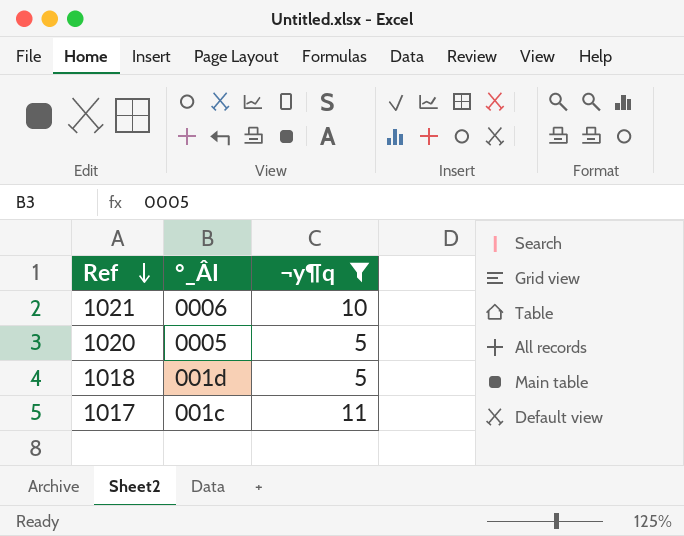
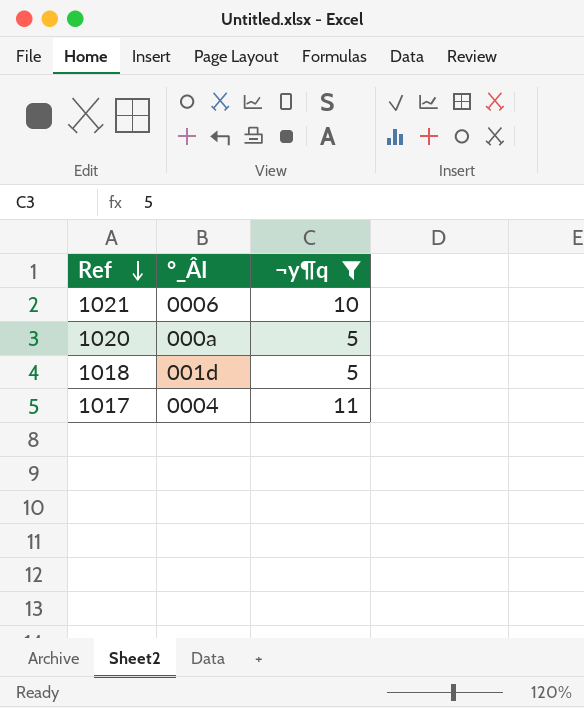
1020 | °_ÂI: 0005 -> 000a
1017 | °_ÂI: 001c -> 0004

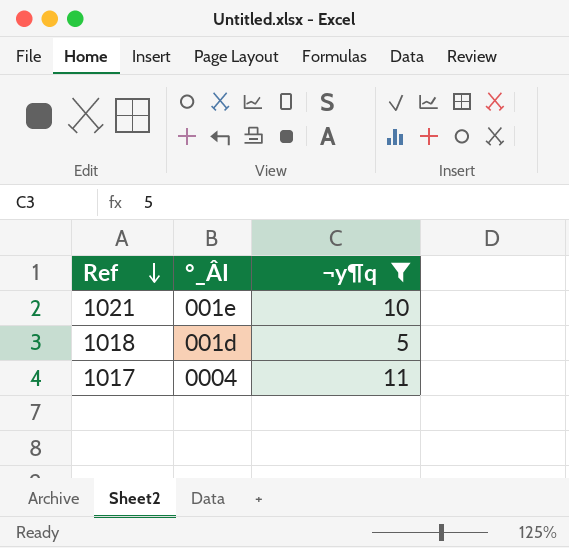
row 1020: 000a | 5 -> none
1021 | °_ÂI: 0006 -> 001e

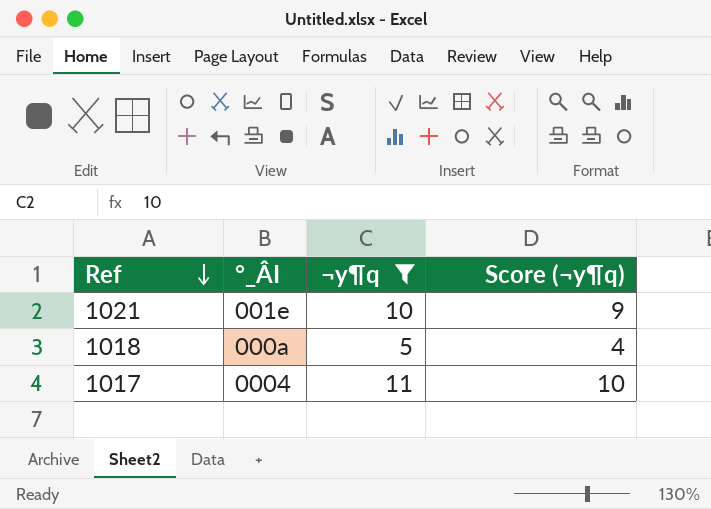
column Score (¬y¶q) | formula: none -> [¬y¶q] - 1
1018 | °_ÂI: 001d -> 000a

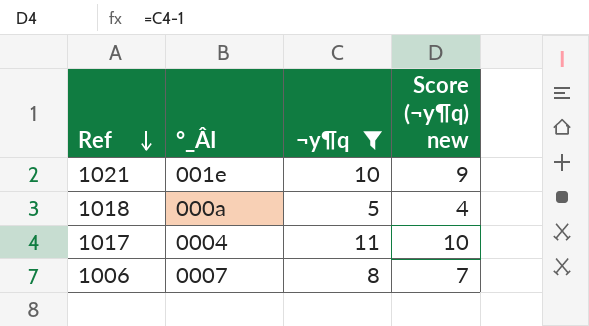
column name: Score (¬y¶q) -> Score (¬y¶q) new
row 1006: none -> 0007 | 8 | 7

